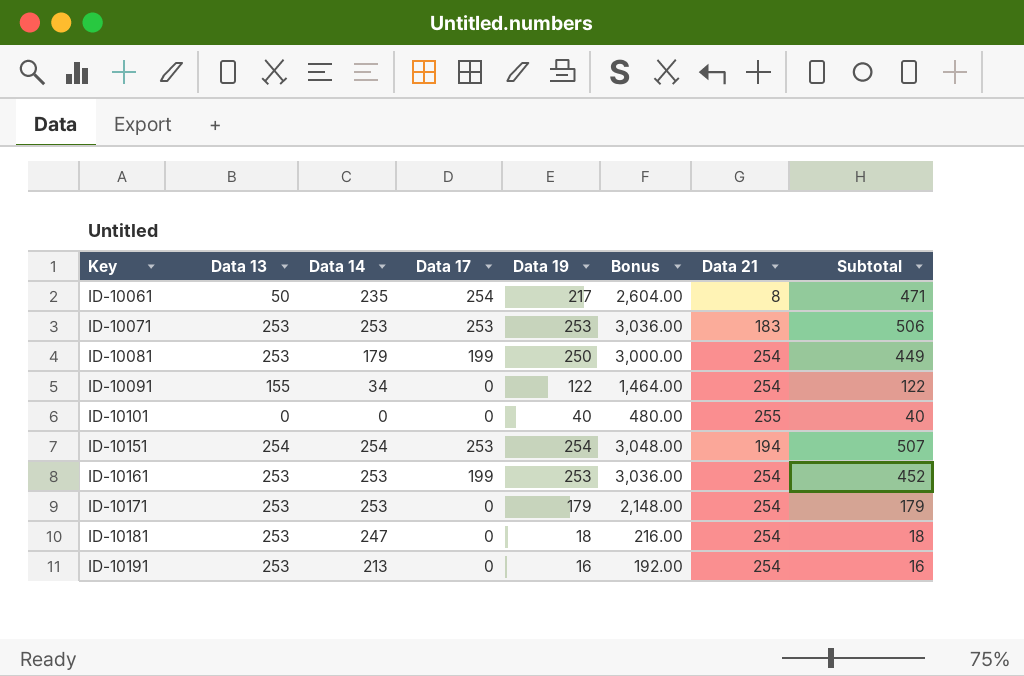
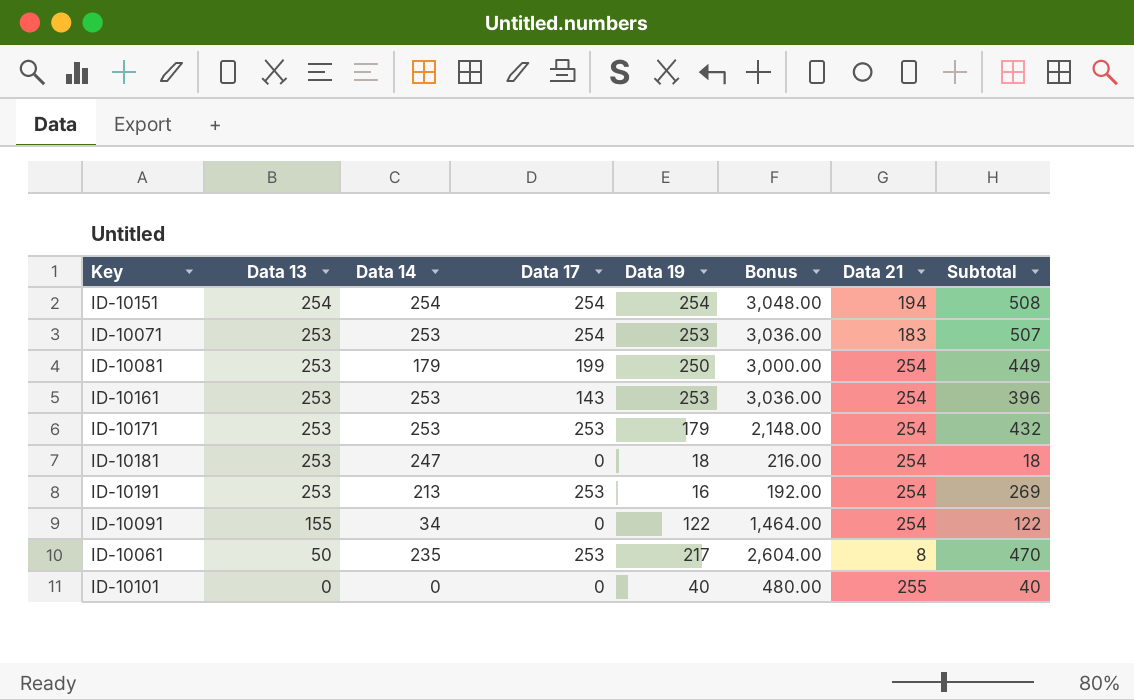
row order: Key ascending -> Data 13 descending
ID-10151 | Data 17: 253 -> 254
ID-10151 | Subtotal: 507 -> 508
ID-10071 | Data 17: 253 -> 254
ID-10071 | Subtotal: 506 -> 507
ID-10161 | Data 17: 199 -> 143
ID-10161 | Subtotal: 452 -> 396
ID-10171 | Data 17: 0 -> 253
ID-10171 | Subtotal: 179 -> 432
ID-10191 | Data 17: 0 -> 253
ID-10191 | Subtotal: 16 -> 269
ID-10061 | Data 17: 254 -> 253
ID-10061 | Subtotal: 471 -> 470

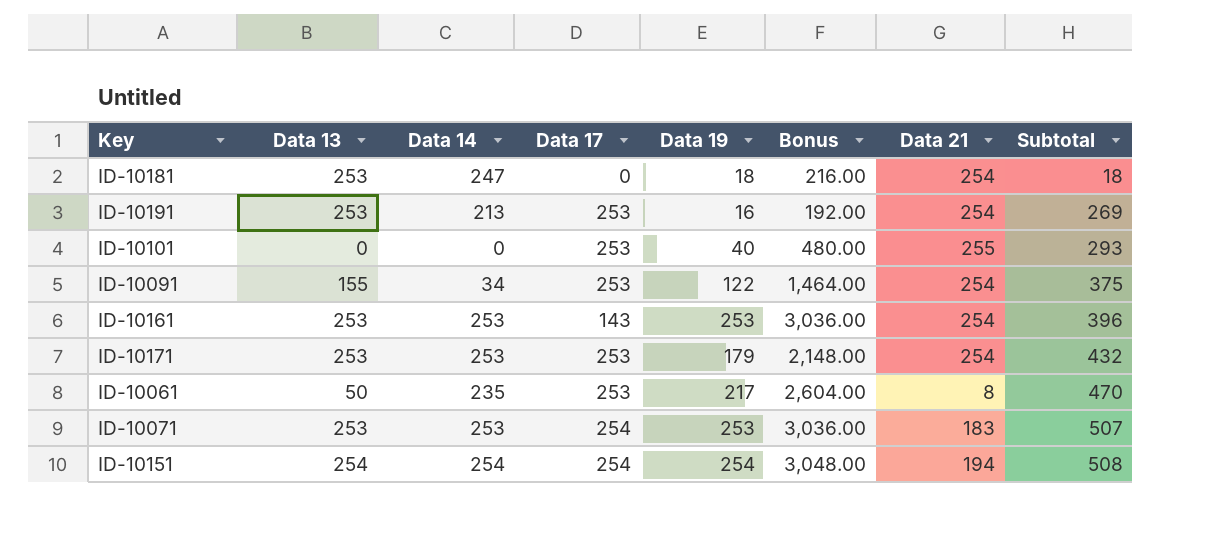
row order: Data 13 descending -> Subtotal ascending
row ID-10081: 253 | 179 | 199 | 250 | 3,000.00 | 254 | 449 -> none
ID-10101 | Data 17: 0 -> 253
ID-10101 | Subtotal: 40 -> 293
ID-10091 | Data 17: 0 -> 253
ID-10091 | Subtotal: 122 -> 375

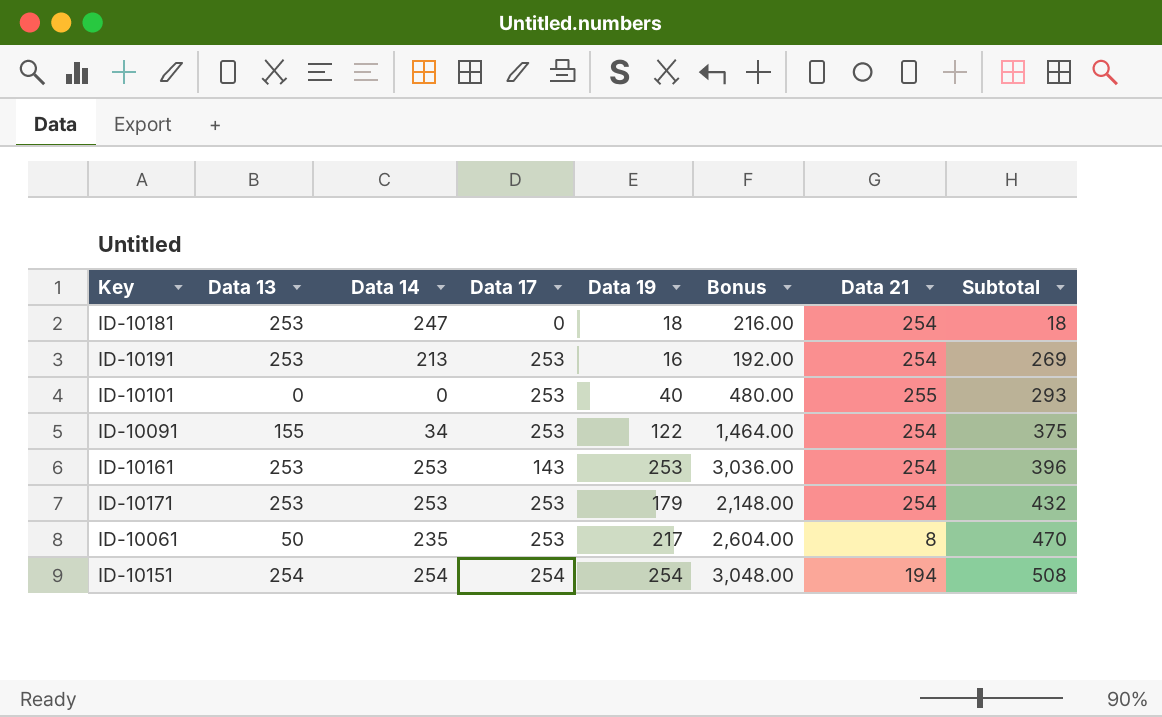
row ID-10071: 253 | 253 | 254 | 253 | 3,036.00 | 183 | 507 -> none

